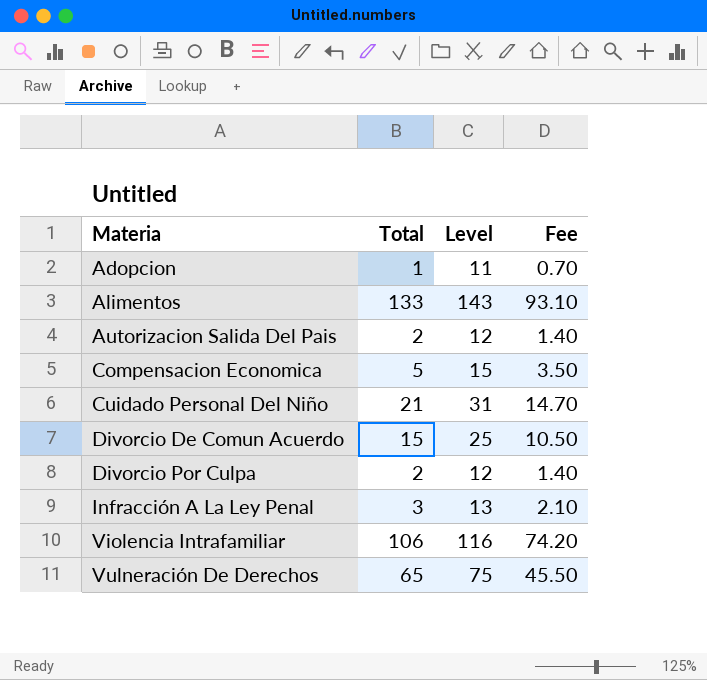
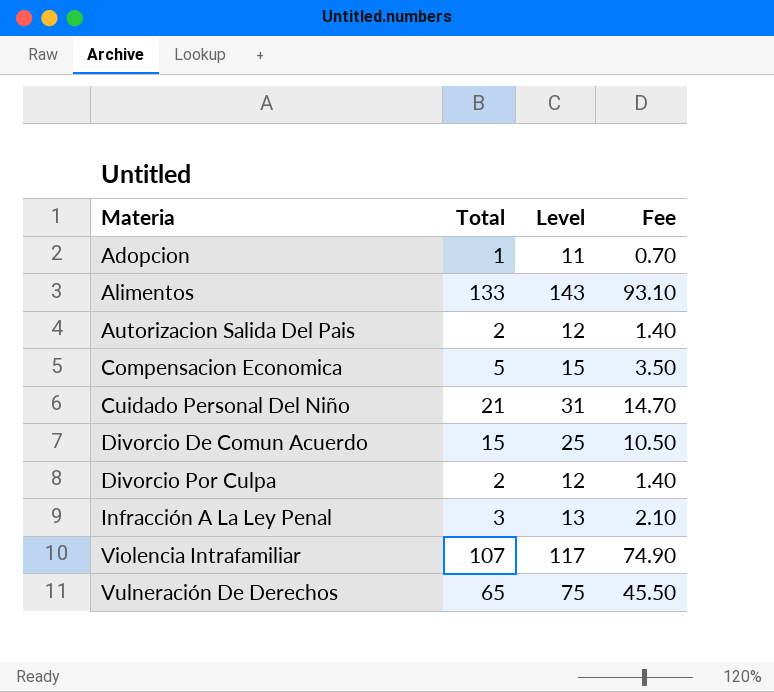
Violencia Intrafamiliar | Total: 106 -> 107
Violencia Intrafamiliar | Level: 116 -> 117
Violencia Intrafamiliar | Fee: 74.20 -> 74.90

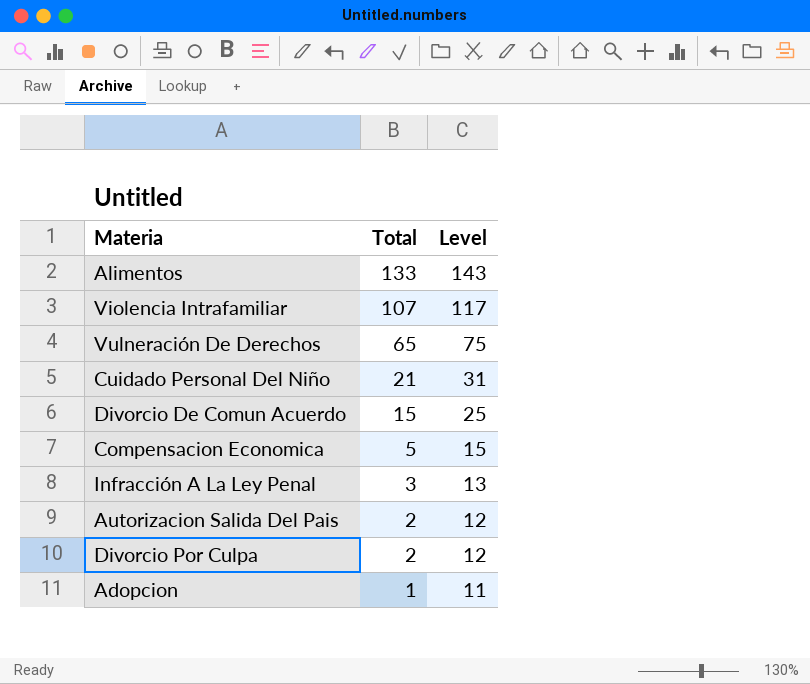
row order: Materia ascending -> Total descending
column Fee | formula: [Total] * 0.7 -> none

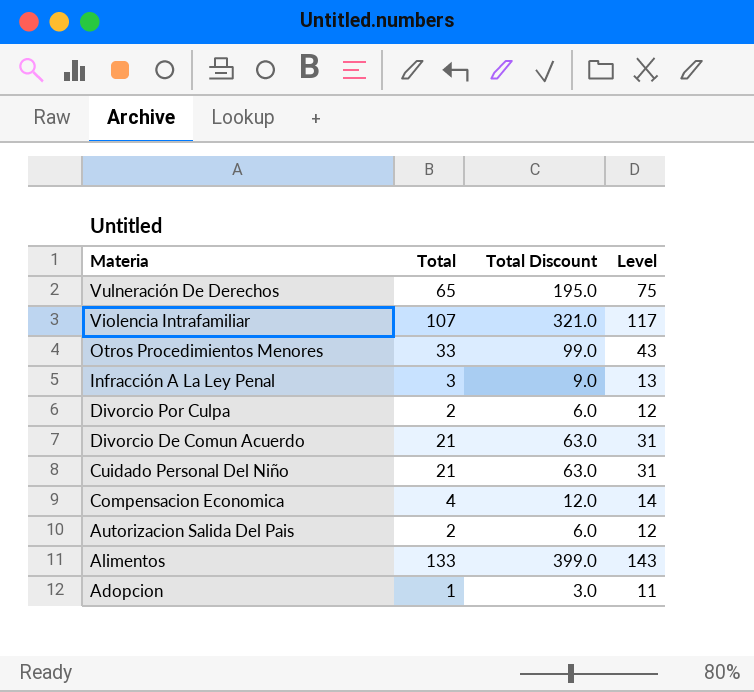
row order: Total descending -> Materia descending
column Total Discount | formula: none -> [Total] * 3
row Otros Procedimientos Menores: none -> 33 | 99.0 | 43
Divorcio De Comun Acuerdo | Total: 15 -> 21
Divorcio De Comun Acuerdo | Level: 25 -> 31
Compensacion Economica | Total: 5 -> 4
Compensacion Economica | Level: 15 -> 14

